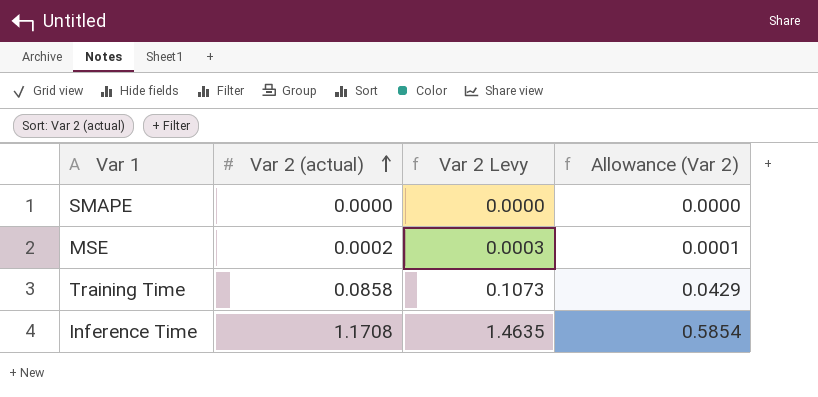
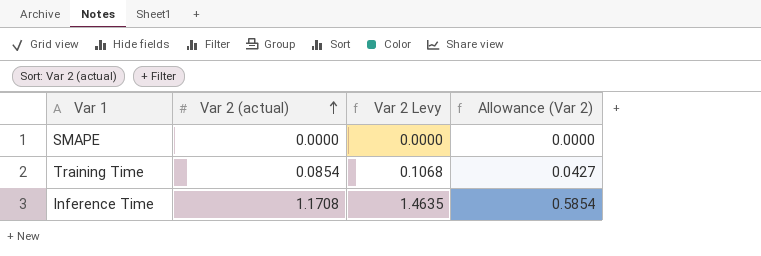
row MSE: 0.0002 | 0.0003 | 0.0001 -> none
Training Time | Var 2 (actual): 0.0858 -> 0.0854
Training Time | Var 2 Levy: 0.1073 -> 0.1068
Training Time | Allowance (Var 2): 0.0429 -> 0.0427

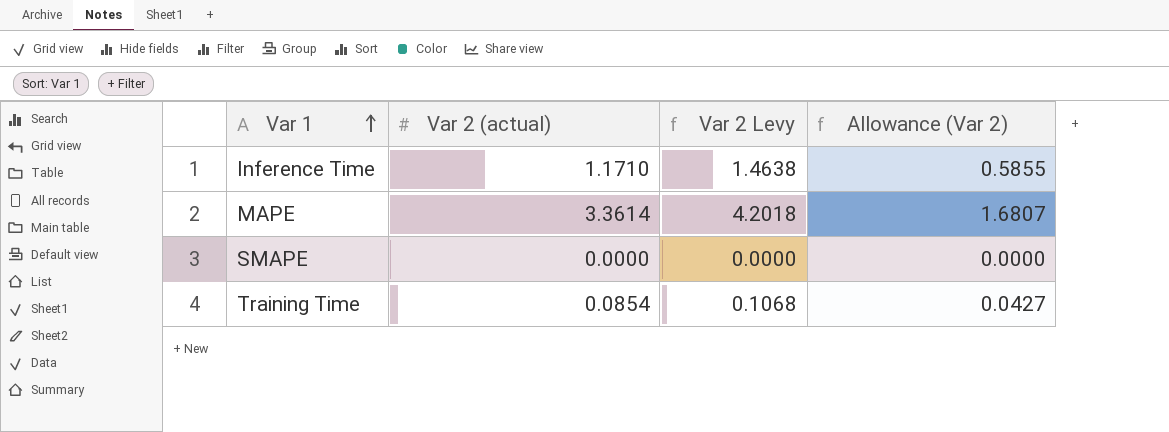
row order: Var 2 (actual) ascending -> Var 1 ascending
Inference Time | Var 2 (actual): 1.1708 -> 1.1710
Inference Time | Var 2 Levy: 1.4635 -> 1.4638
Inference Time | Allowance (Var 2): 0.5854 -> 0.5855
row MAPE: none -> 3.3614 | 4.2018 | 1.6807

